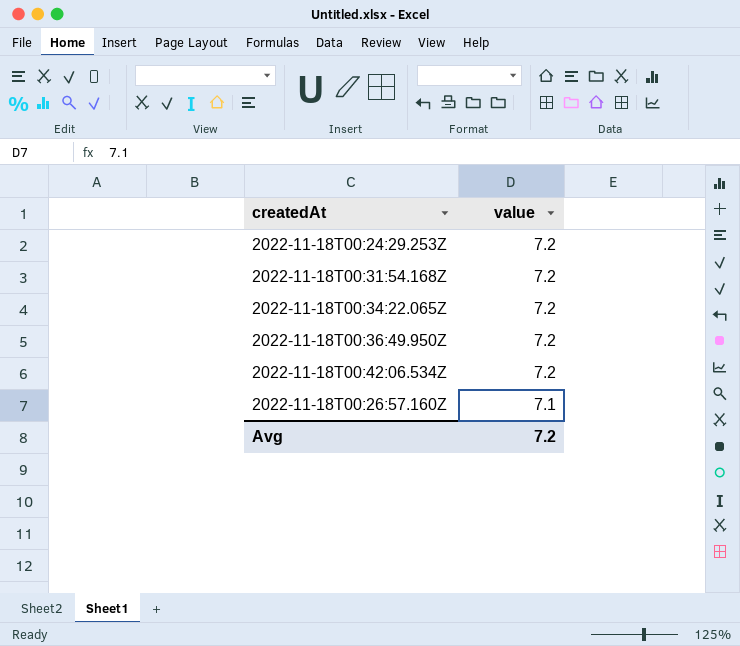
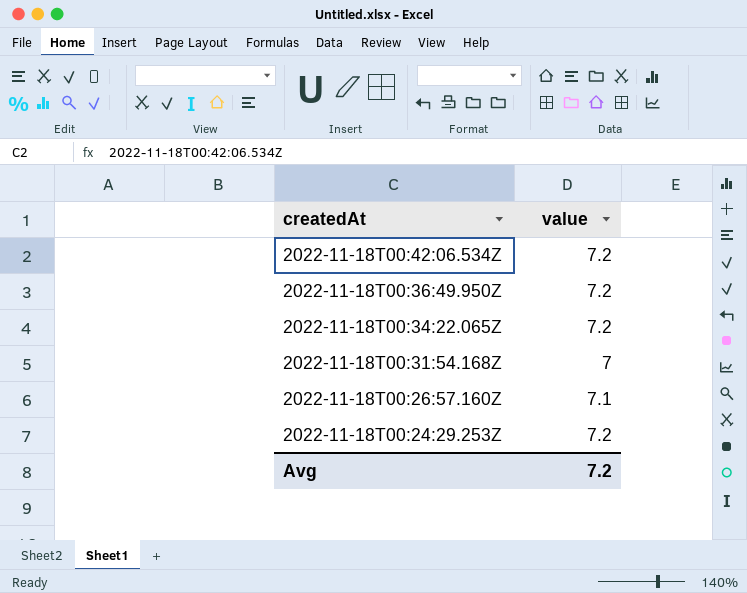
row order: value descending -> createdAt descending
2022-11-18T00:31:54.168Z | value: 7.2 -> 7

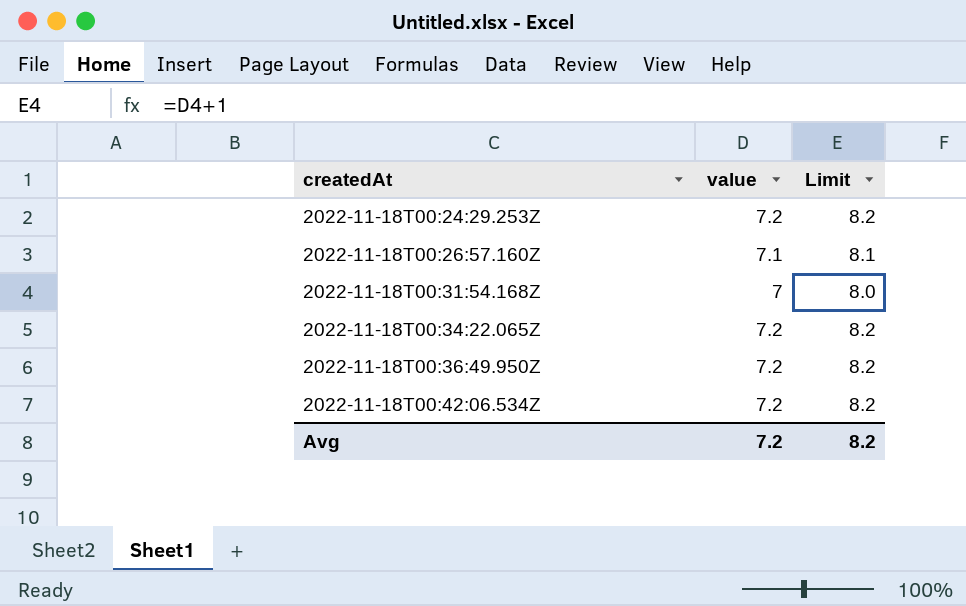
row order: createdAt descending -> createdAt ascending
column Limit | formula: none -> [value] + 1

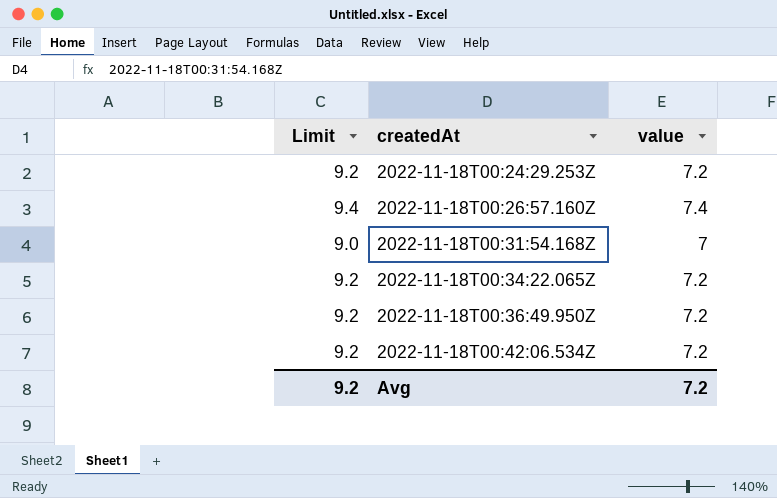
column Limit | formula: [value] + 1 -> [value] + 2
column Limit | position: 3 -> 1
2022-11-18T00:26:57.160Z | value: 7.1 -> 7.4
Avg | Limit: 8.2 -> 9.2

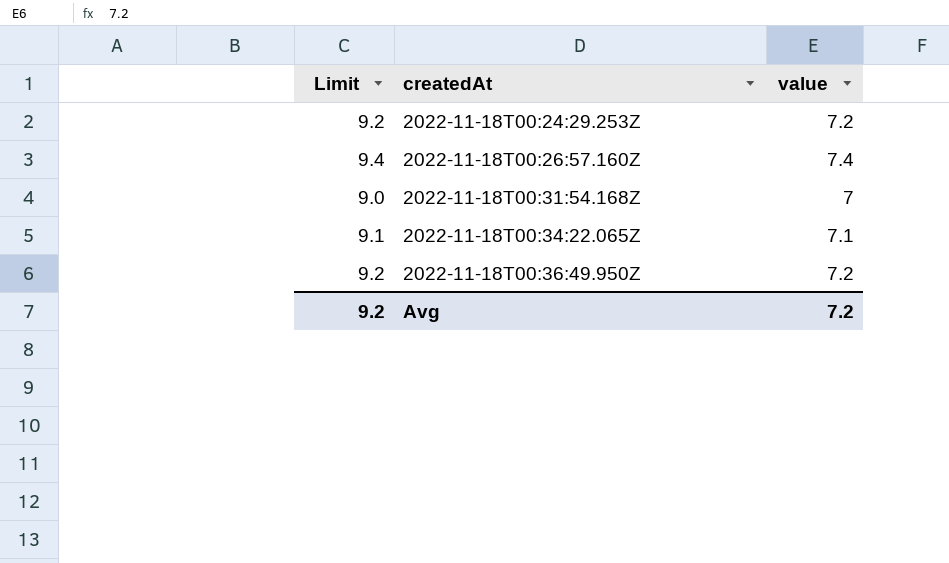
row 2022-11-18T00:42:06.534Z: 9.2 | 7.2 -> none
2022-11-18T00:34:22.065Z | Limit: 9.2 -> 9.1
2022-11-18T00:34:22.065Z | value: 7.2 -> 7.1

